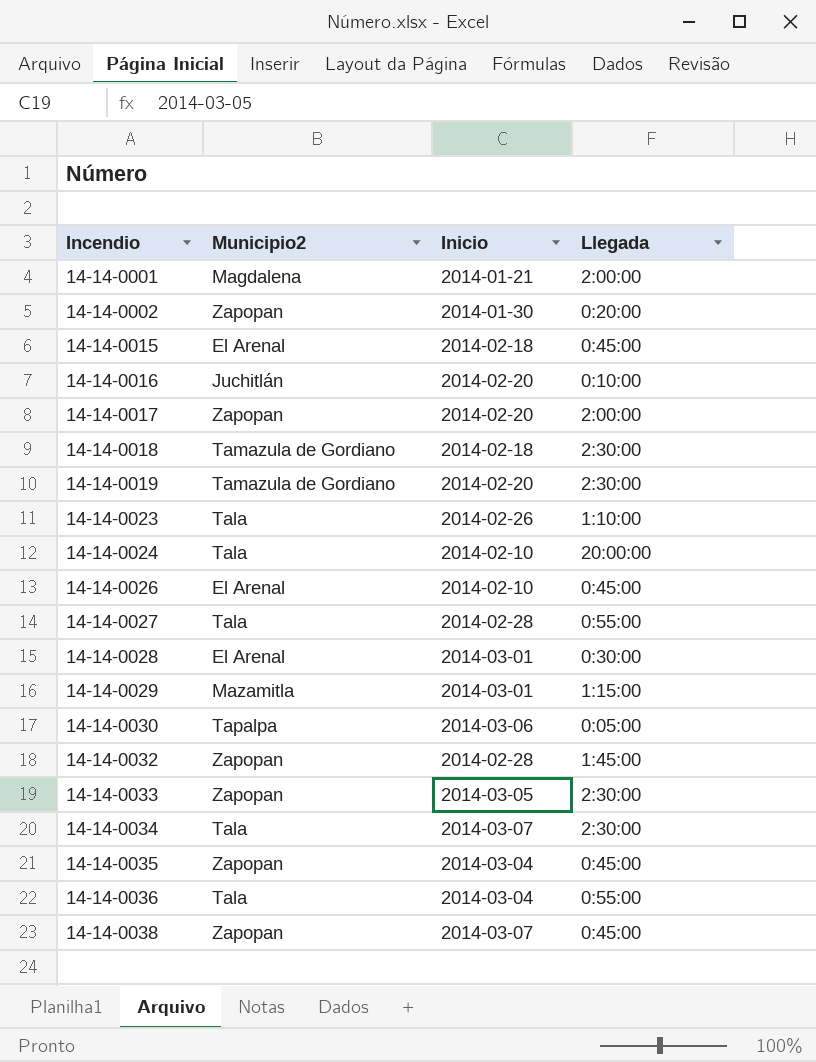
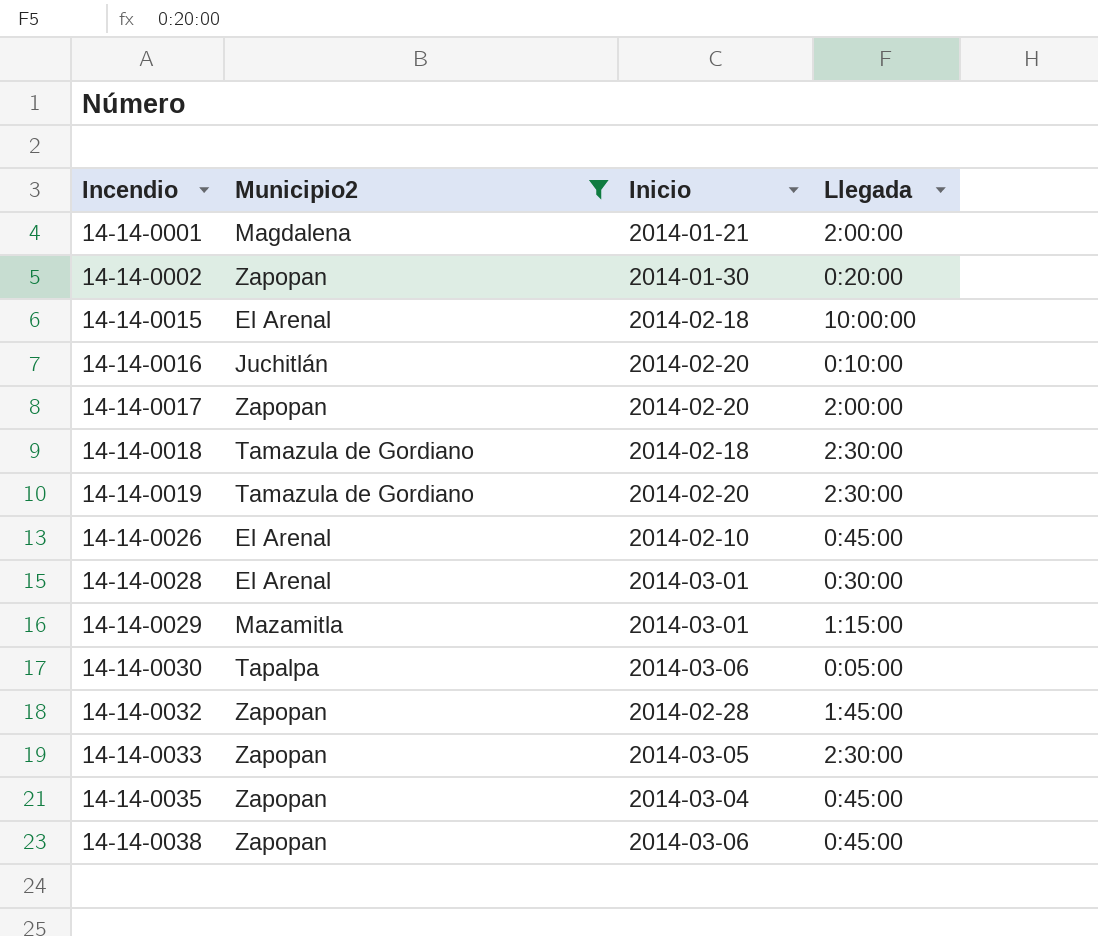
filter: none -> Municipio2 != Tala
14-14-0015 | Llegada: 0:45:00 -> 10:00:00
14-14-0038 | Inicio: 2014-03-07 -> 2014-03-06

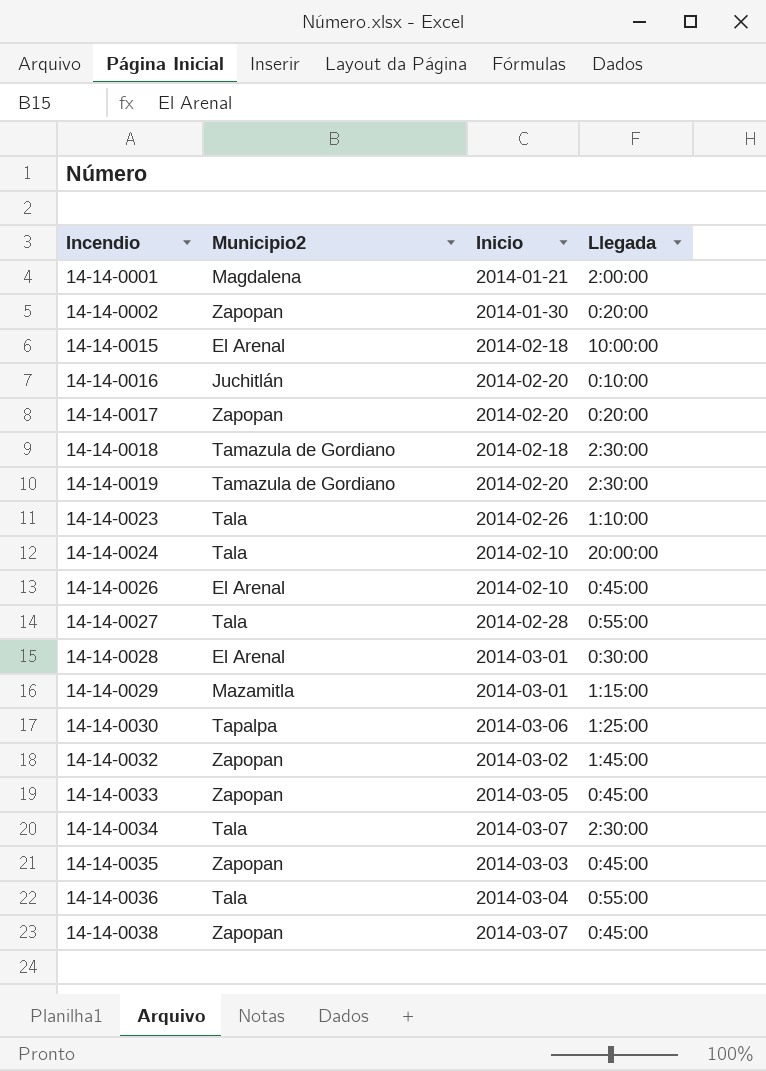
filter: Municipio2 != Tala -> none
14-14-0017 | Llegada: 2:00:00 -> 0:20:00
14-14-0030 | Llegada: 0:05:00 -> 1:25:00
14-14-0032 | Inicio: 2014-02-28 -> 2014-03-02
14-14-0033 | Llegada: 2:30:00 -> 0:45:00
14-14-0035 | Inicio: 2014-03-04 -> 2014-03-03
14-14-0038 | Inicio: 2014-03-06 -> 2014-03-07

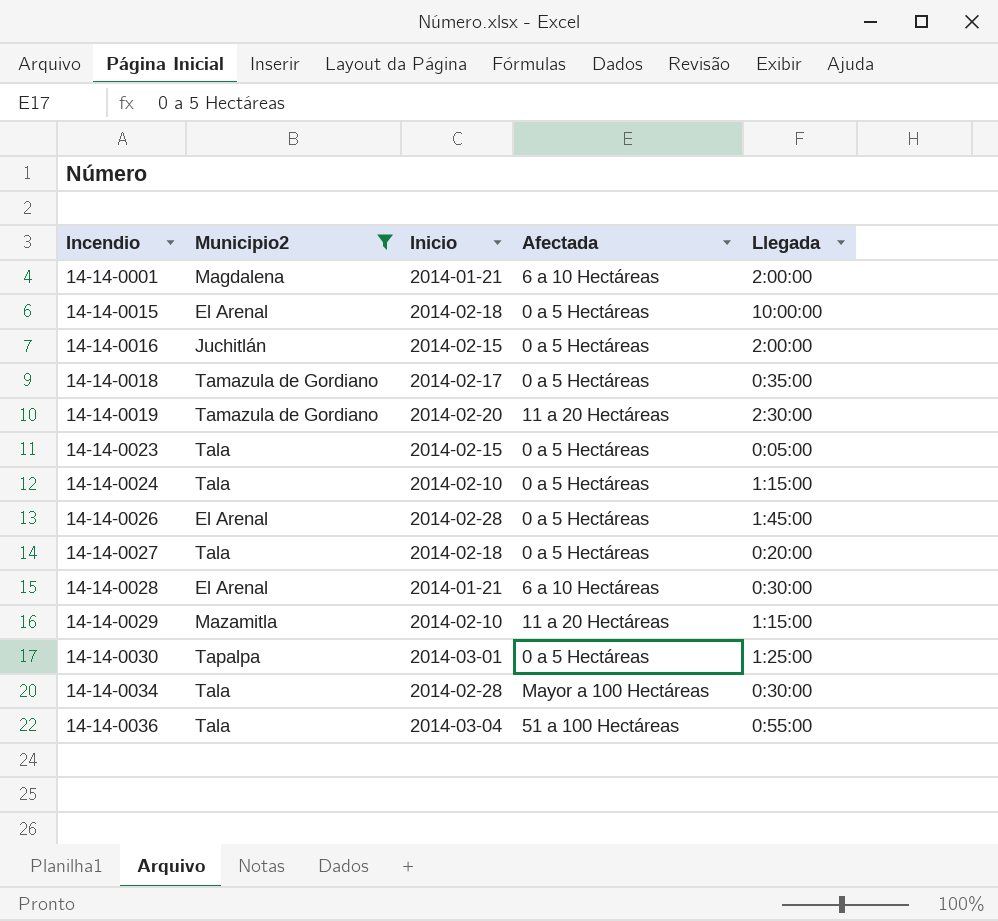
filter: none -> Municipio2 != Zapopan
column Afectada | position: none -> 4
14-14-0016 | Inicio: 2014-02-20 -> 2014-02-15
14-14-0016 | Llegada: 0:10:00 -> 2:00:00
14-14-0018 | Inicio: 2014-02-18 -> 2014-02-17
14-14-0018 | Llegada: 2:30:00 -> 0:35:00
14-14-0023 | Inicio: 2014-02-26 -> 2014-02-15
14-14-0023 | Llegada: 1:10:00 -> 0:05:00
14-14-0024 | Llegada: 20:00:00 -> 1:15:00
14-14-0026 | Inicio: 2014-02-10 -> 2014-02-28
14-14-0026 | Llegada: 0:45:00 -> 1:45:00
14-14-0027 | Inicio: 2014-02-28 -> 2014-02-18
14-14-0027 | Llegada: 0:55:00 -> 0:20:00
14-14-0028 | Inicio: 2014-03-01 -> 2014-01-21
14-14-0029 | Inicio: 2014-03-01 -> 2014-02-10
14-14-0030 | Inicio: 2014-03-06 -> 2014-03-01
14-14-0034 | Inicio: 2014-03-07 -> 2014-02-28
14-14-0034 | Llegada: 2:30:00 -> 0:30:00

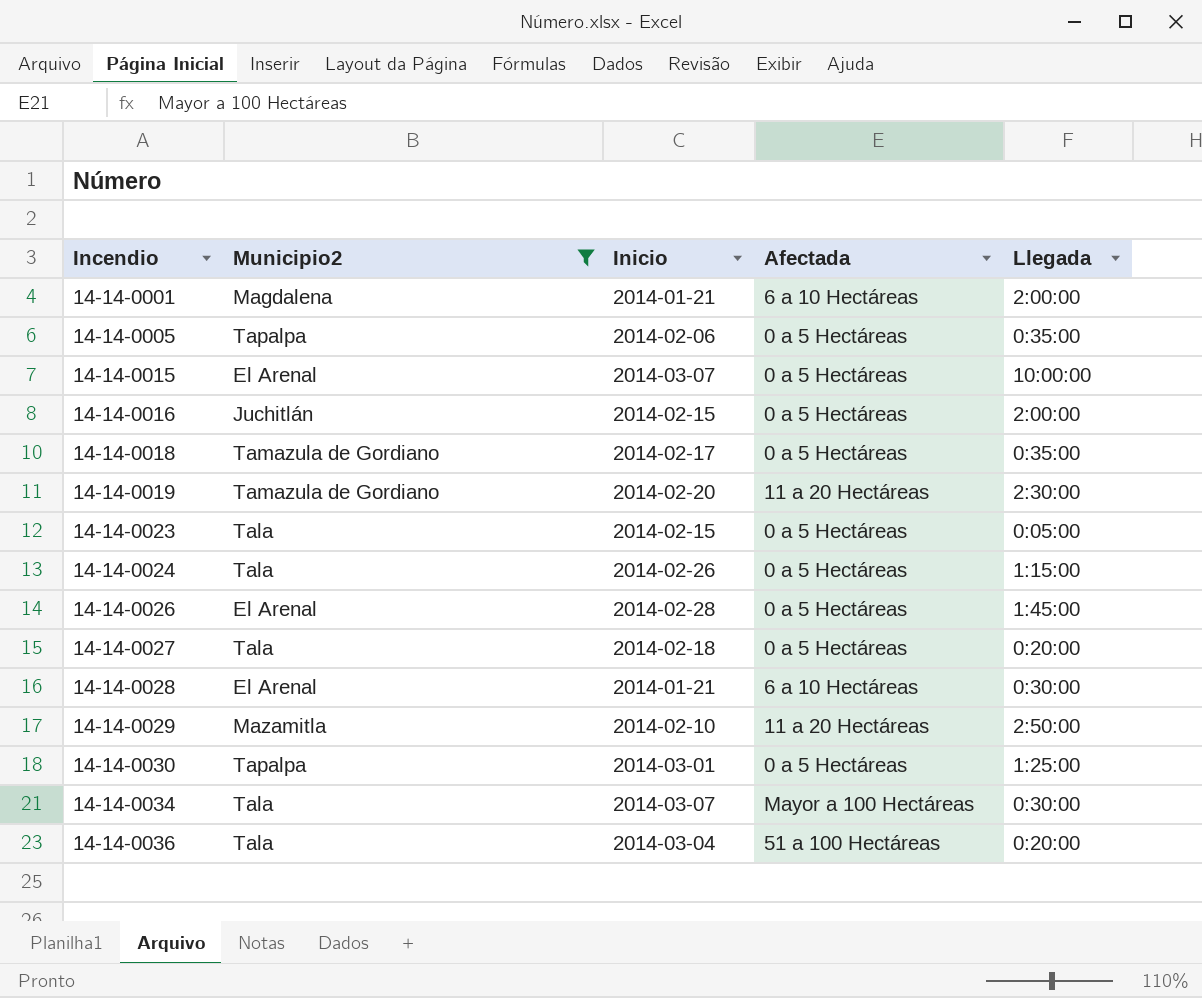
row 14-14-0005: none -> Tapalpa | 2014-02-06 | 0 a 5 Hectáreas | 0:35:00
14-14-0015 | Inicio: 2014-02-18 -> 2014-03-07
14-14-0024 | Inicio: 2014-02-10 -> 2014-02-26
14-14-0029 | Llegada: 1:15:00 -> 2:50:00
14-14-0034 | Inicio: 2014-02-28 -> 2014-03-07
14-14-0036 | Llegada: 0:55:00 -> 0:20:00

